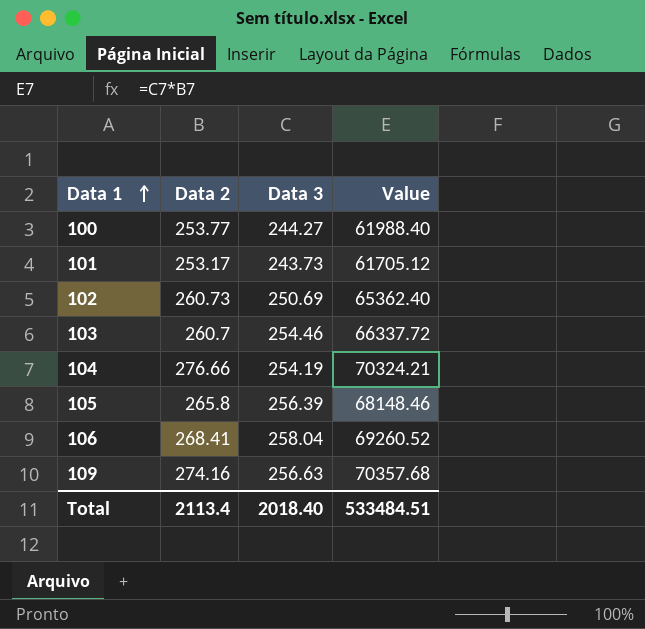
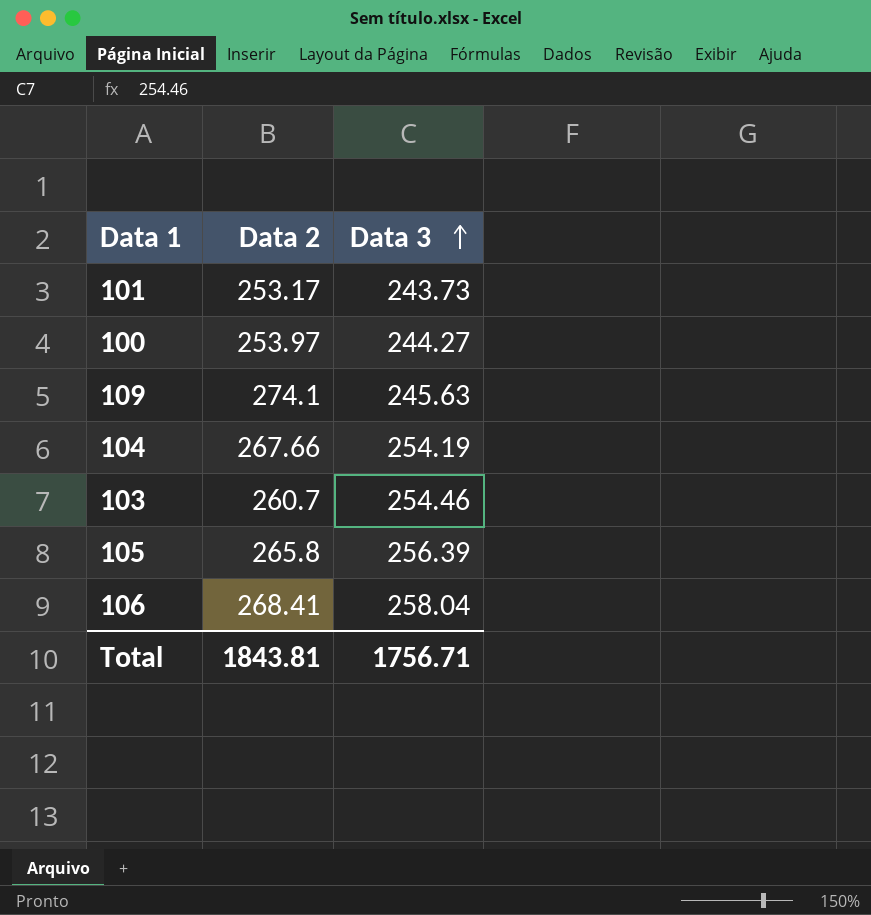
row order: Data 1 ascending -> Data 3 ascending
column Value | formula: [Data 2] * [Data 3] -> none
row 102: 260.73 | 250.69 | 65362.40 -> none
100 | Data 2: 253.77 -> 253.97
109 | Data 2: 274.16 -> 274.1
109 | Data 3: 256.63 -> 245.63
104 | Data 2: 276.66 -> 267.66
Total | Data 2: 2113.4 -> 1843.81
Total | Data 3: 2018.40 -> 1756.71

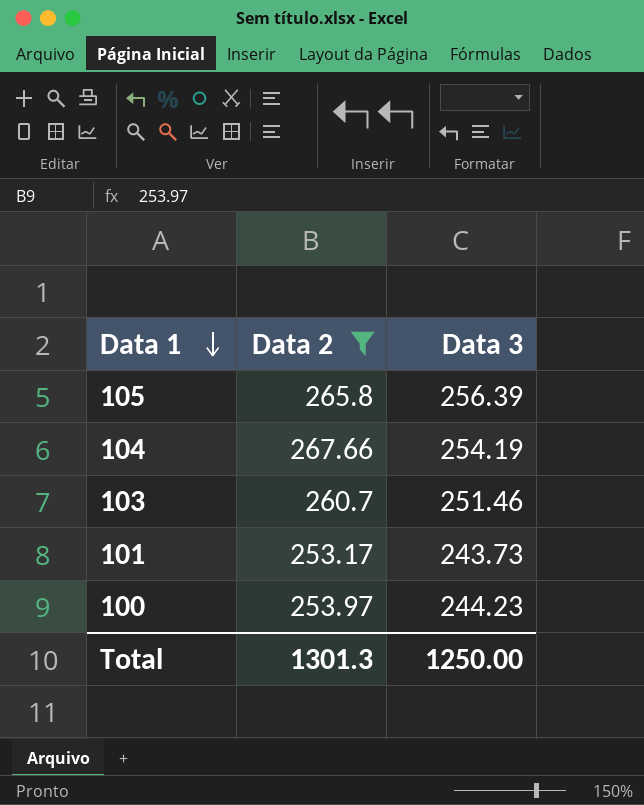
filter: none -> Data 2 <= 267.66
row order: Data 3 ascending -> Data 1 descending
103 | Data 3: 254.46 -> 251.46
100 | Data 3: 244.27 -> 244.23
Total | Data 2: 1843.81 -> 1301.3
Total | Data 3: 1756.71 -> 1250.00

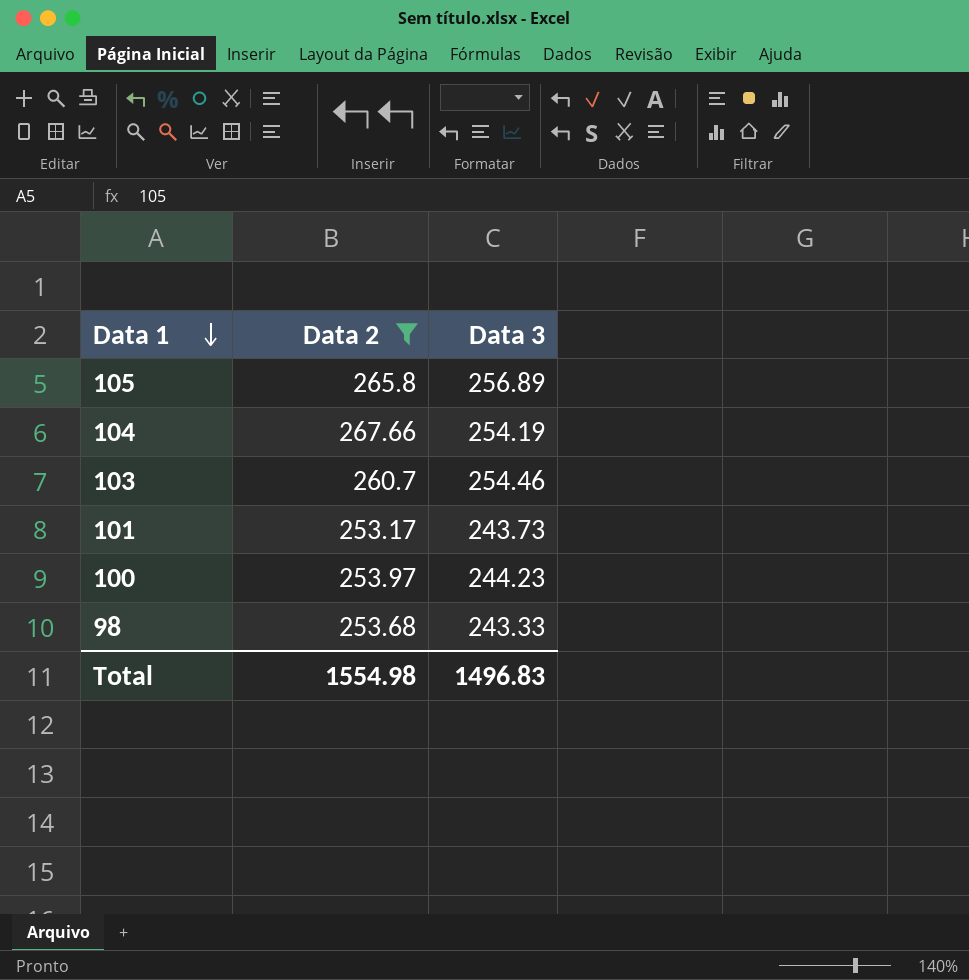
105 | Data 3: 256.39 -> 256.89
103 | Data 3: 251.46 -> 254.46
row 98: none -> 253.68 | 243.33
Total | Data 2: 1301.3 -> 1554.98
Total | Data 3: 1250.00 -> 1496.83

